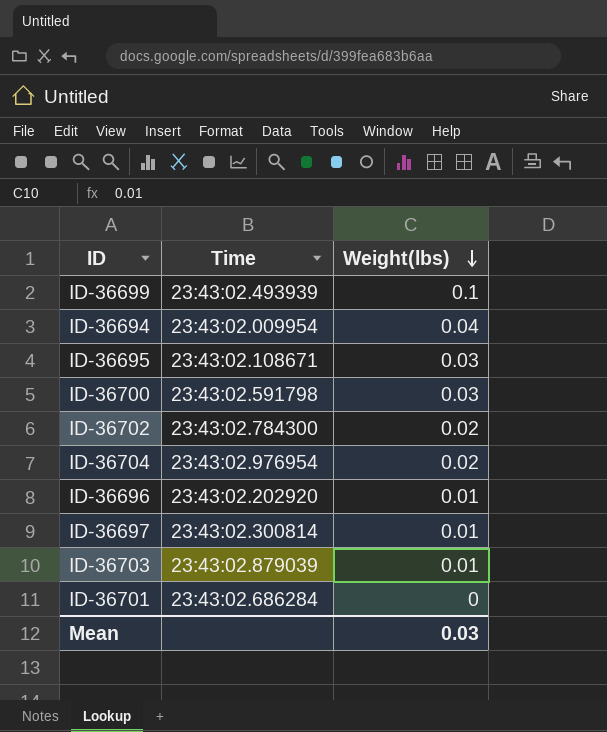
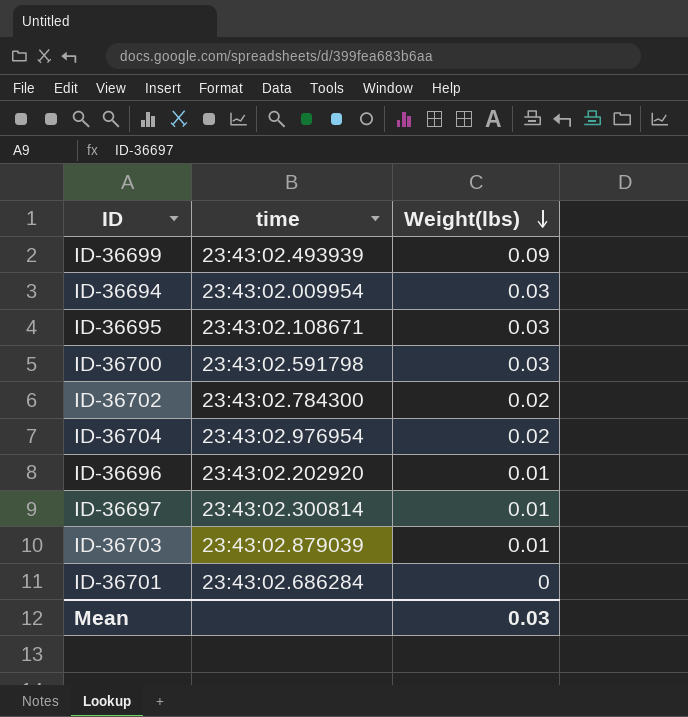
column name: Time -> time
ID-36699 | Weight(lbs): 0.1 -> 0.09
ID-36694 | Weight(lbs): 0.04 -> 0.03

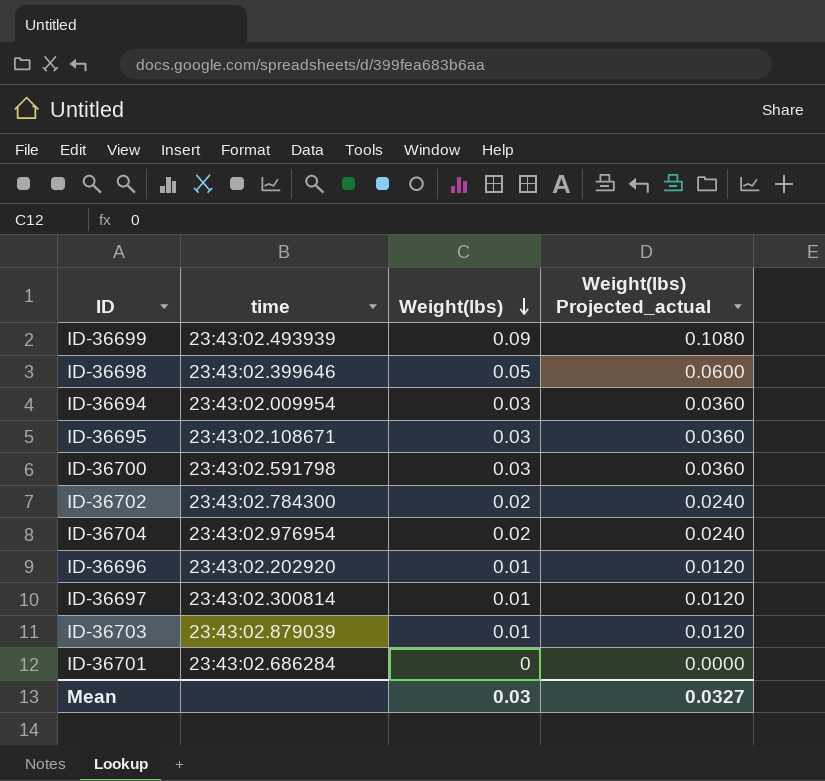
column Weight(lbs) Projected_actual | formula: none -> [Weight(lbs)] * 1.2
row ID-36698: none -> 23:43:02.399646 | 0.05 | 0.0600

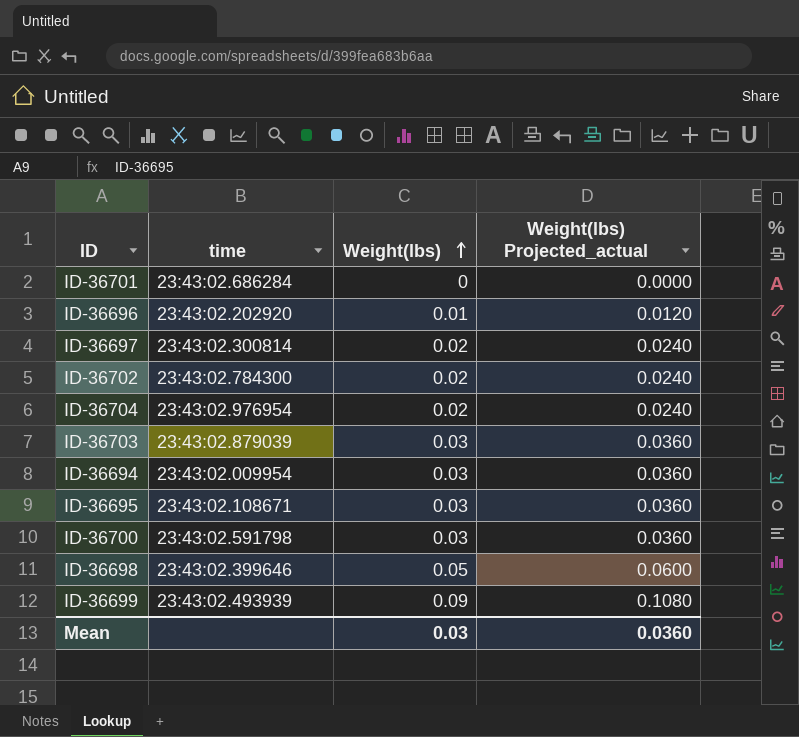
row order: Weight(lbs) descending -> Weight(lbs) ascending
ID-36697 | Weight(lbs): 0.01 -> 0.02
ID-36697 | Weight(lbs) Projected_actual: 0.0120 -> 0.0240
ID-36703 | Weight(lbs): 0.01 -> 0.03
ID-36703 | Weight(lbs) Projected_actual: 0.0120 -> 0.0360
Mean | Weight(lbs) Projected_actual: 0.0327 -> 0.0360

